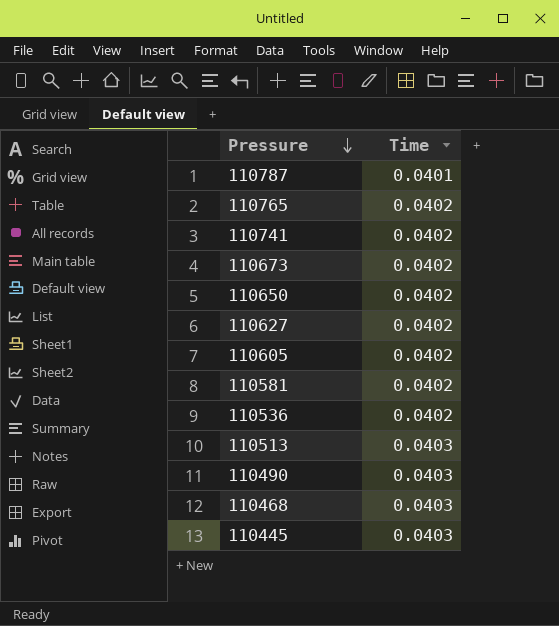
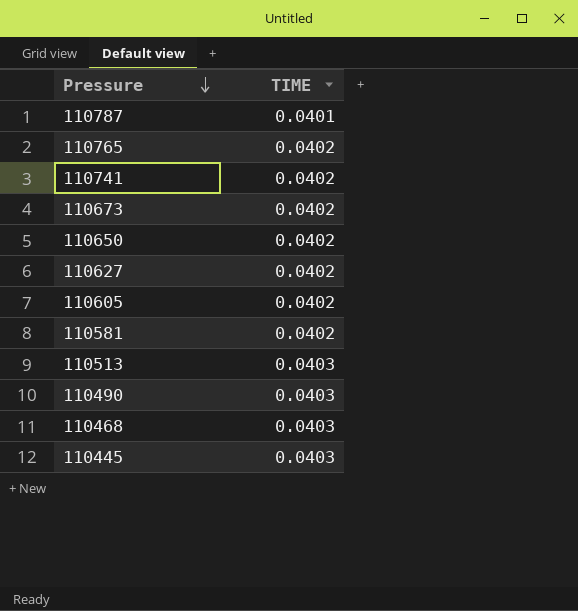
column name: Time -> TIME
row 110536: 0.0402 -> none

